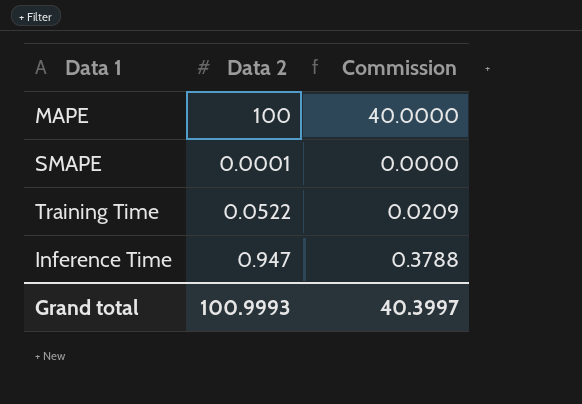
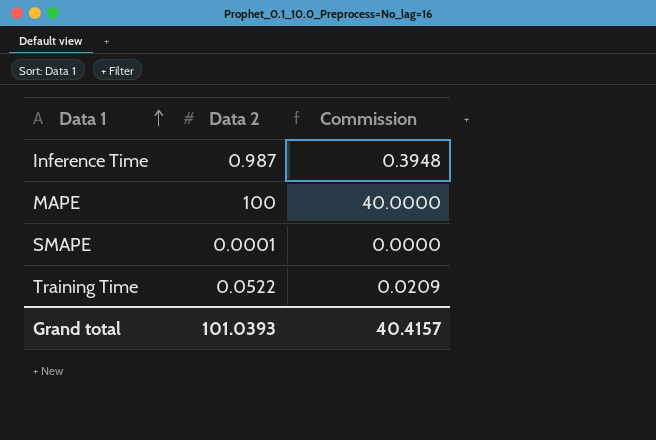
row order: none -> Data 1 ascending
Inference Time | Data 2: 0.947 -> 0.987
Inference Time | Commission: 0.3788 -> 0.3948
Grand total | Data 2: 100.9993 -> 101.0393
Grand total | Commission: 40.3997 -> 40.4157

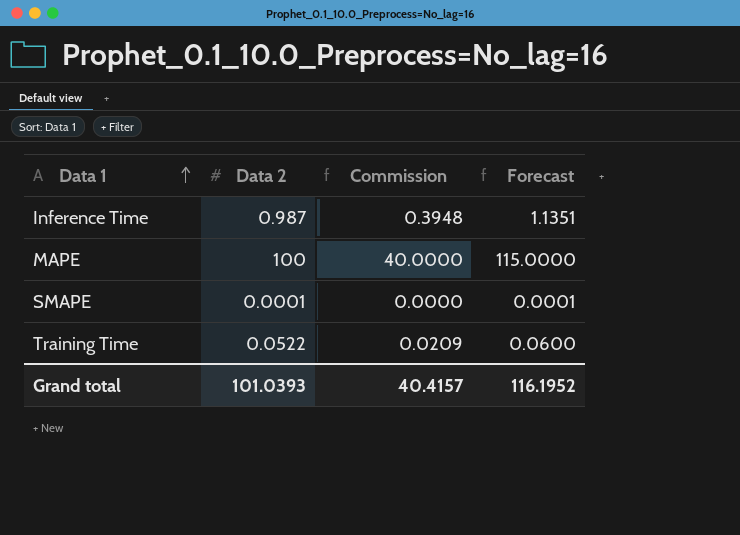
column Forecast | formula: none -> [Data 2] * 1.15

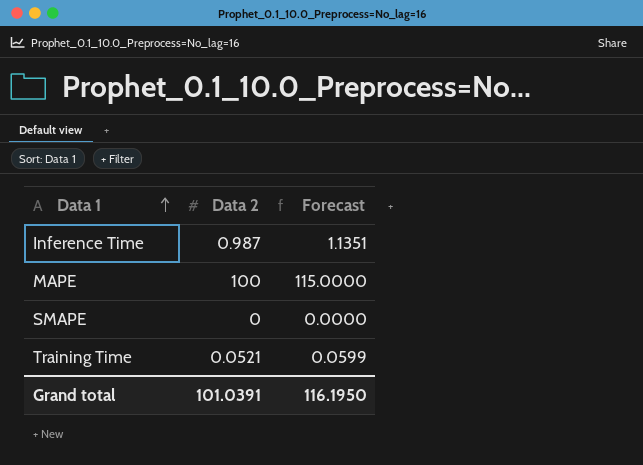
column Commission | formula: [Data 2] * 0.4 -> none
SMAPE | Data 2: 0.0001 -> 0
SMAPE | Forecast: 0.0001 -> 0.0000
Training Time | Data 2: 0.0522 -> 0.0521
Training Time | Forecast: 0.0600 -> 0.0599
Grand total | Data 2: 101.0393 -> 101.0391
Grand total | Forecast: 116.1952 -> 116.1950

